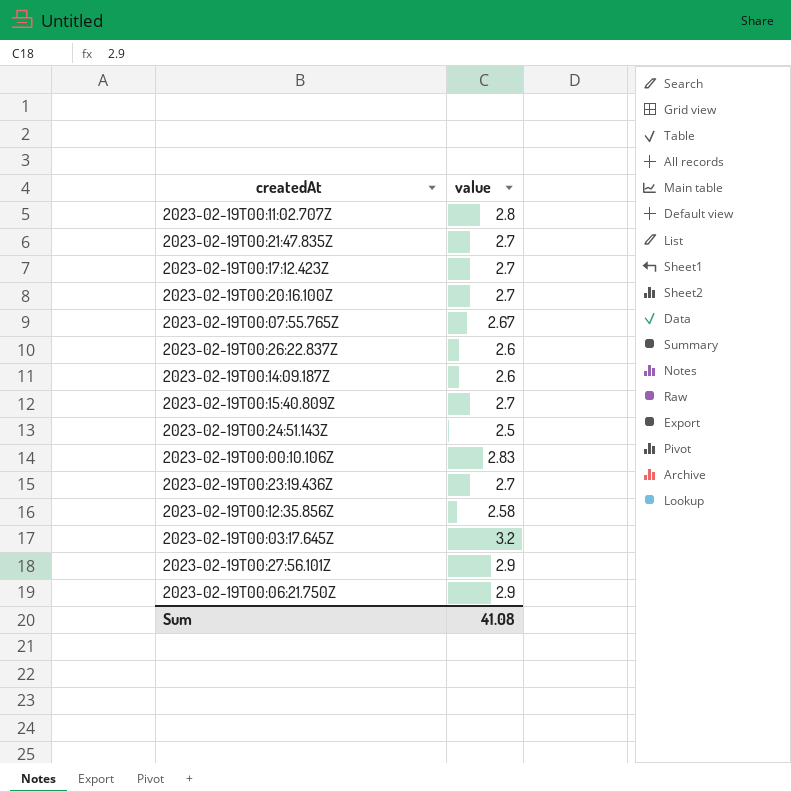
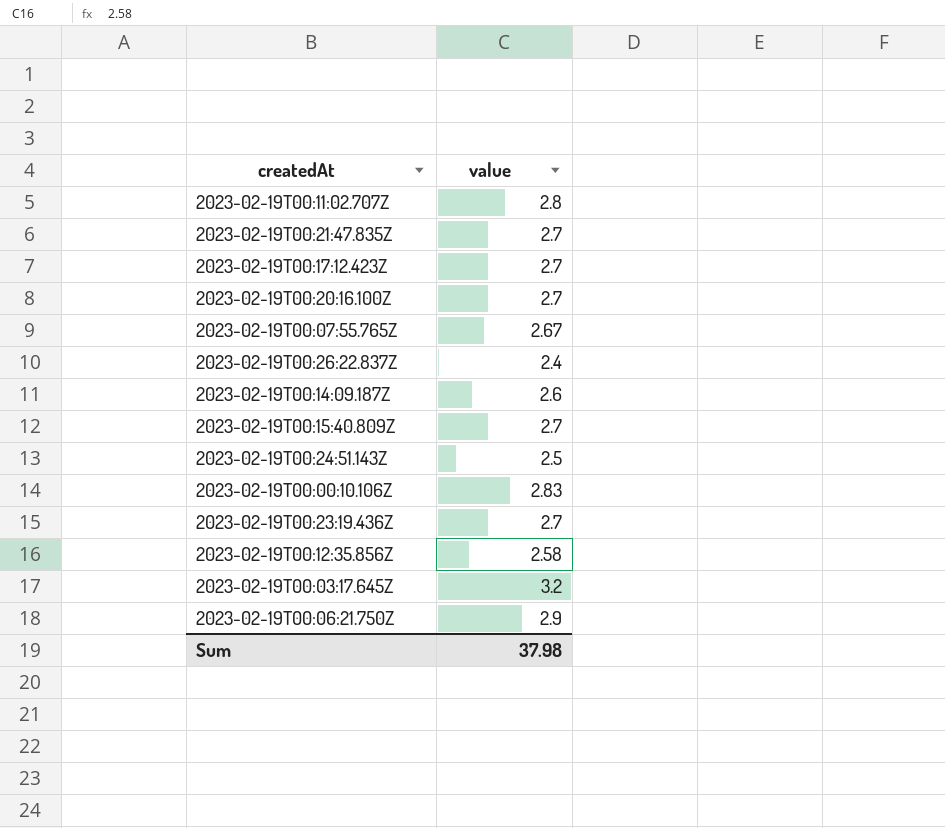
row 2023-02-19T00:27:56.101Z: 2.9 -> none
2023-02-19T00:26:22.837Z | value: 2.6 -> 2.4
Sum | value: 41.08 -> 37.98

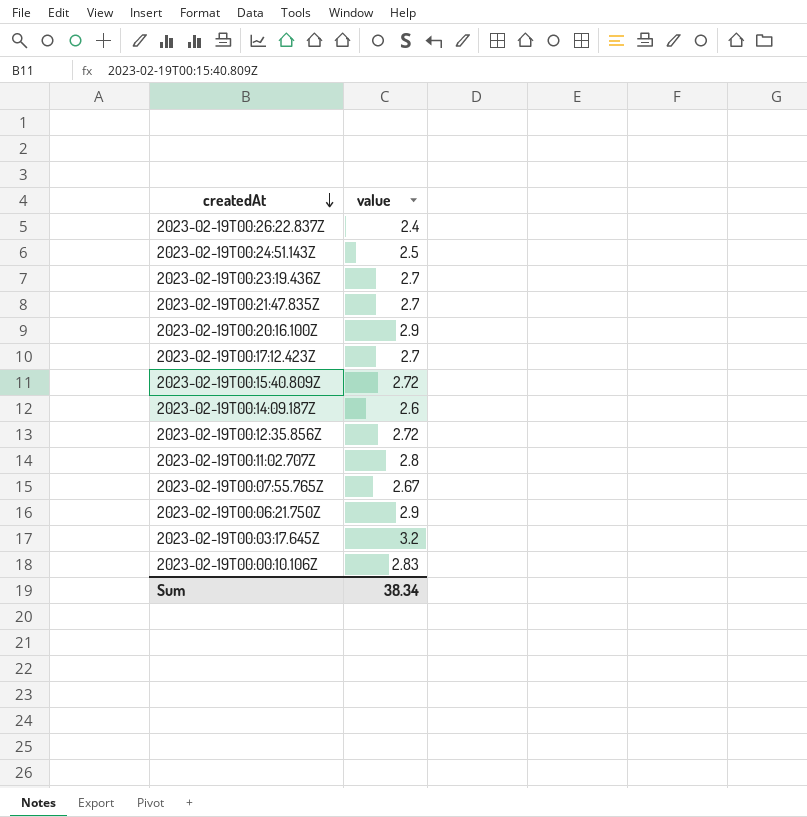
row order: none -> createdAt descending
2023-02-19T00:20:16.100Z | value: 2.7 -> 2.9
2023-02-19T00:15:40.809Z | value: 2.7 -> 2.72
2023-02-19T00:12:35.856Z | value: 2.58 -> 2.72
Sum | value: 37.98 -> 38.34

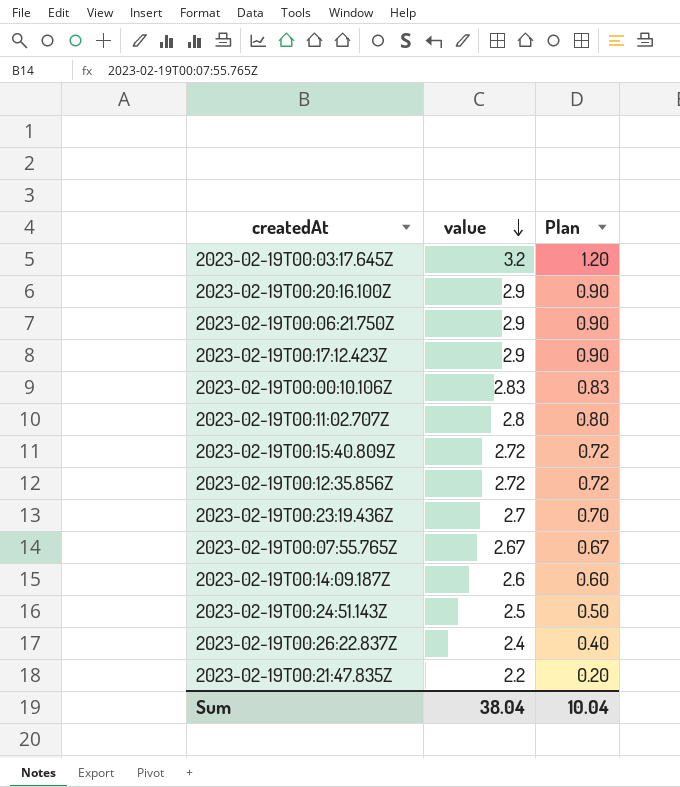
row order: createdAt descending -> value descending
column Plan | formula: none -> [value] - 2
2023-02-19T00:17:12.423Z | value: 2.7 -> 2.9
2023-02-19T00:21:47.835Z | value: 2.7 -> 2.2
Sum | value: 38.34 -> 38.04

